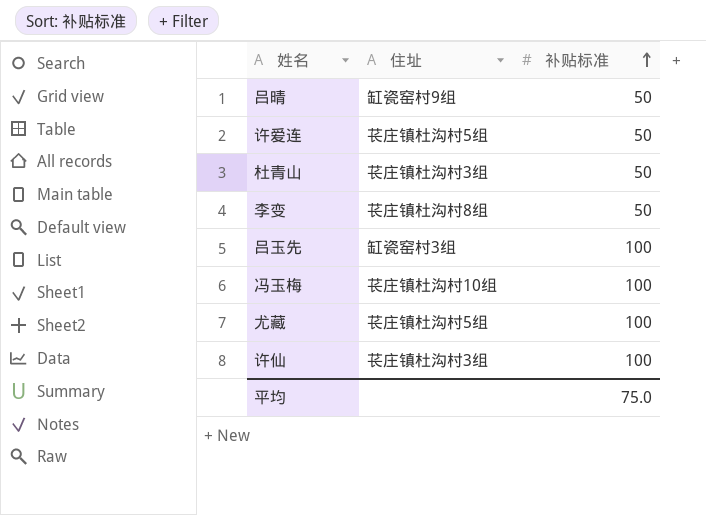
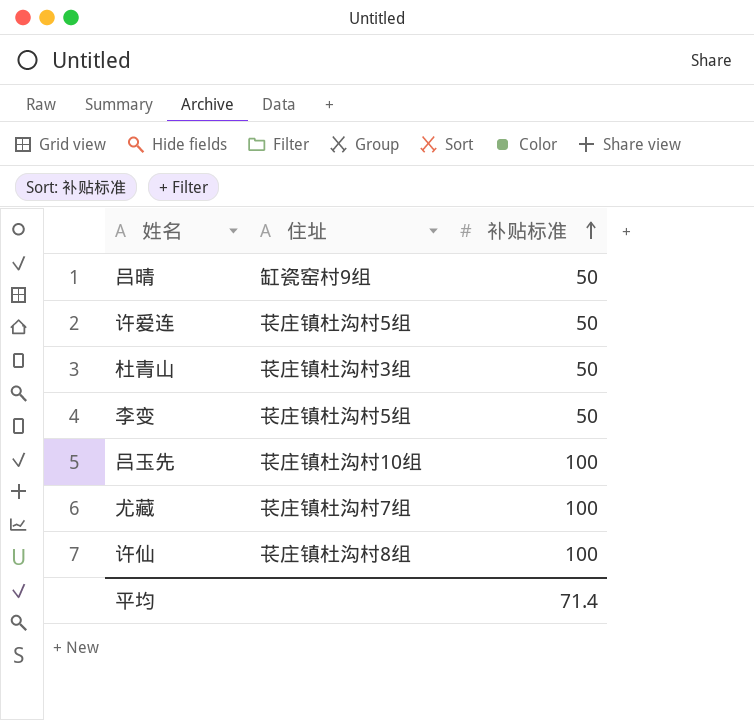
row 冯玉梅: 苌庄镇杜沟村10组 | 100 -> none
李变 | 住址: 苌庄镇杜沟村8组 -> 苌庄镇杜沟村5组
吕玉先 | 住址: 缸瓷窑村3组 -> 苌庄镇杜沟村10组
尤藏 | 住址: 苌庄镇杜沟村5组 -> 苌庄镇杜沟村7组
许仙 | 住址: 苌庄镇杜沟村3组 -> 苌庄镇杜沟村8组
平均 | 补贴标准: 75.0 -> 71.4

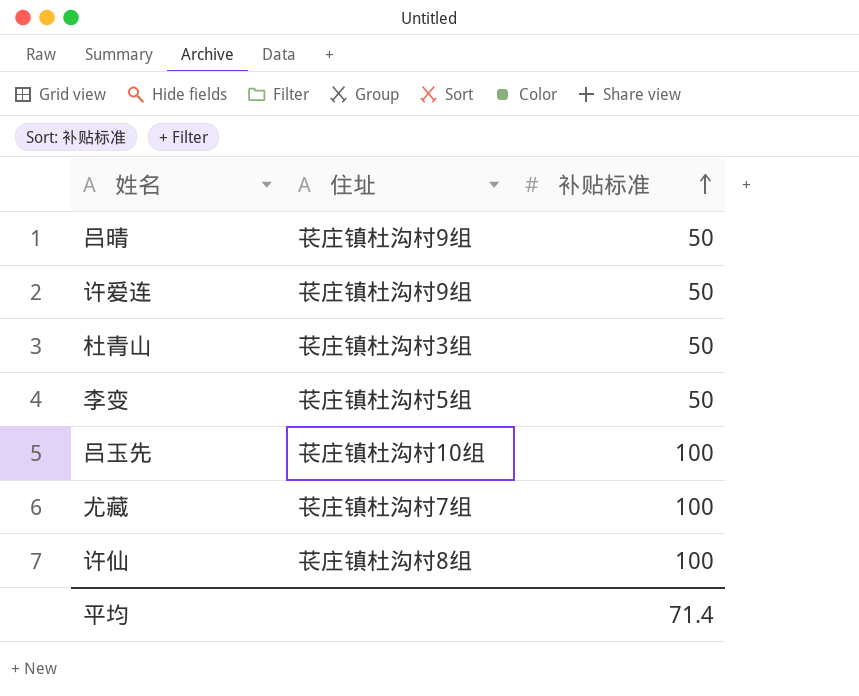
吕晴 | 住址: 缸瓷窑村9组 -> 苌庄镇杜沟村9组
许爱连 | 住址: 苌庄镇杜沟村5组 -> 苌庄镇杜沟村9组

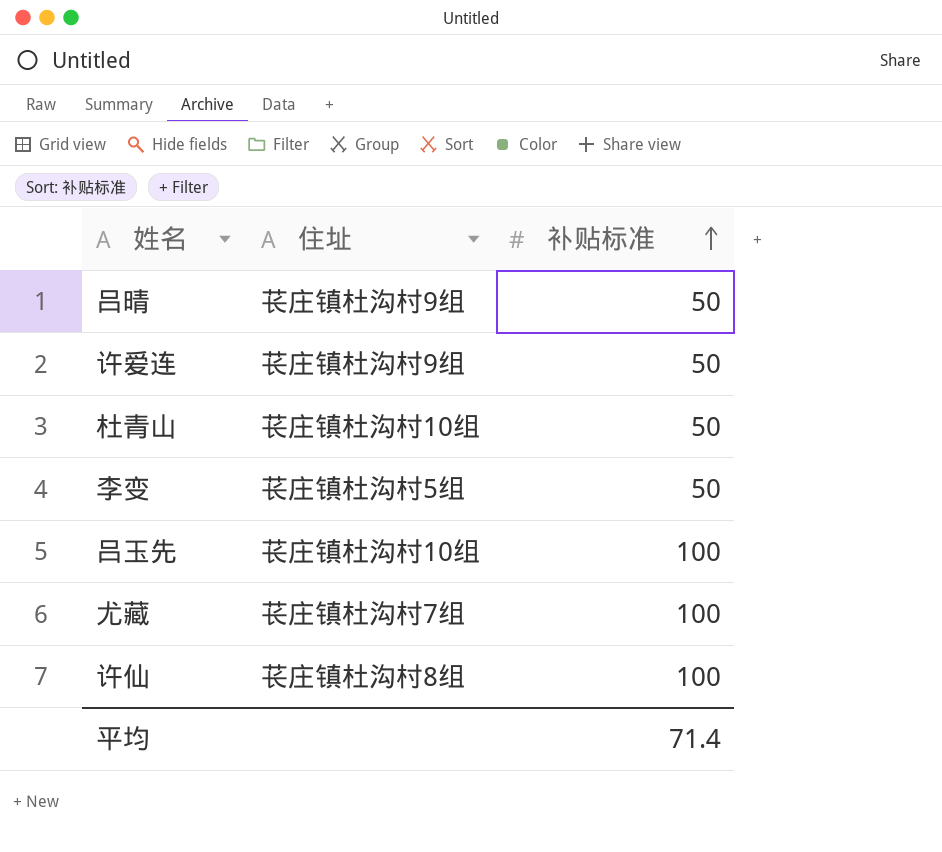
杜青山 | 住址: 苌庄镇杜沟村3组 -> 苌庄镇杜沟村10组

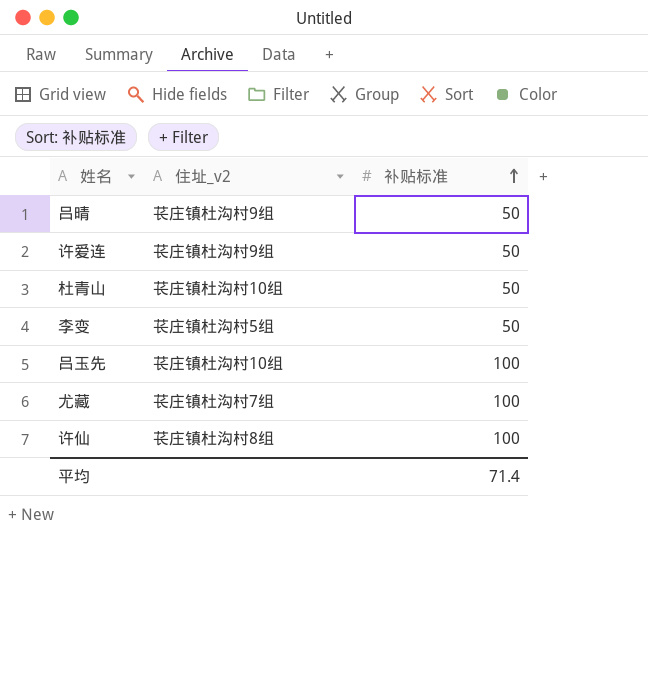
column name: 住址 -> 住址_v2

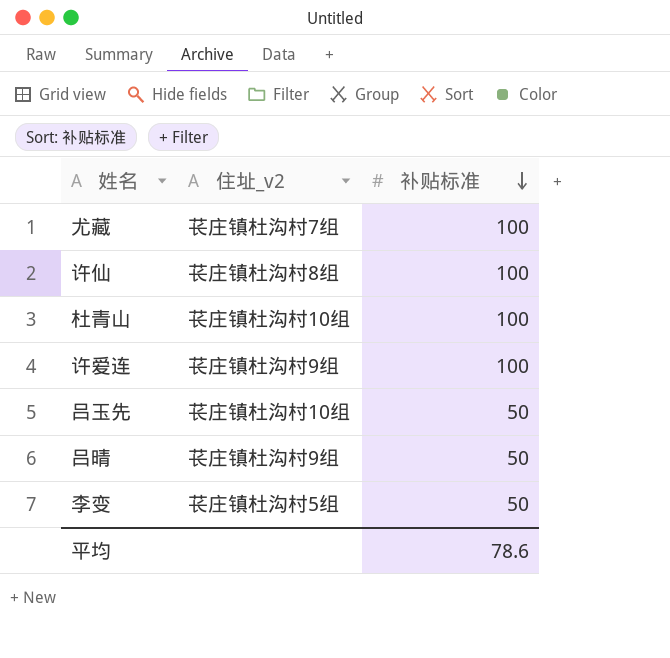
row order: 补贴标准 ascending -> 补贴标准 descending
杜青山 | 补贴标准: 50 -> 100
许爱连 | 补贴标准: 50 -> 100
吕玉先 | 补贴标准: 100 -> 50
平均 | 补贴标准: 71.4 -> 78.6

